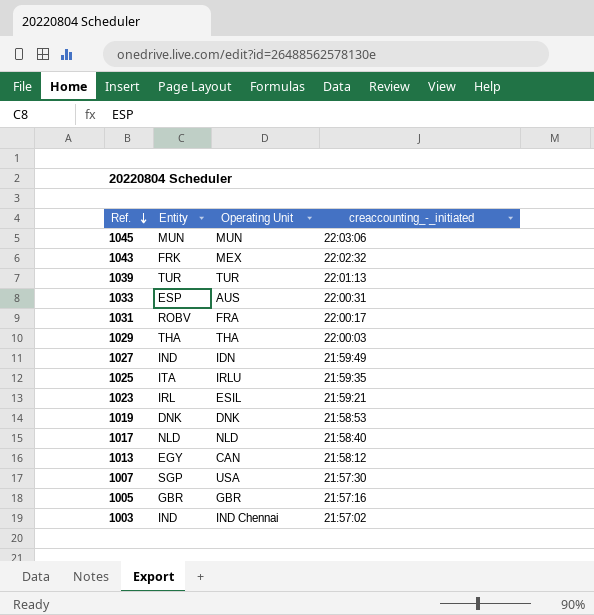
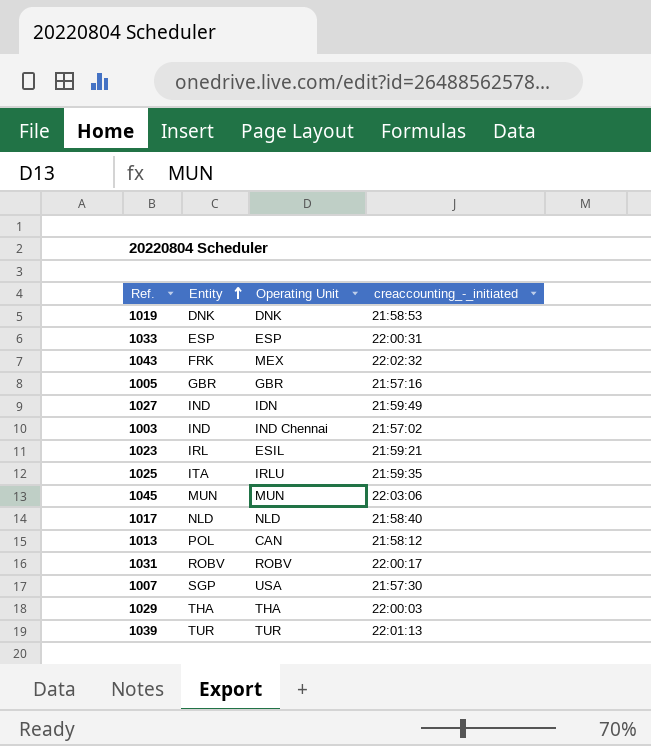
row order: Ref. descending -> Entity ascending
1033 | Operating Unit: AUS -> ESP
1013 | Entity: EGY -> POL
1031 | Operating Unit: FRA -> ROBV

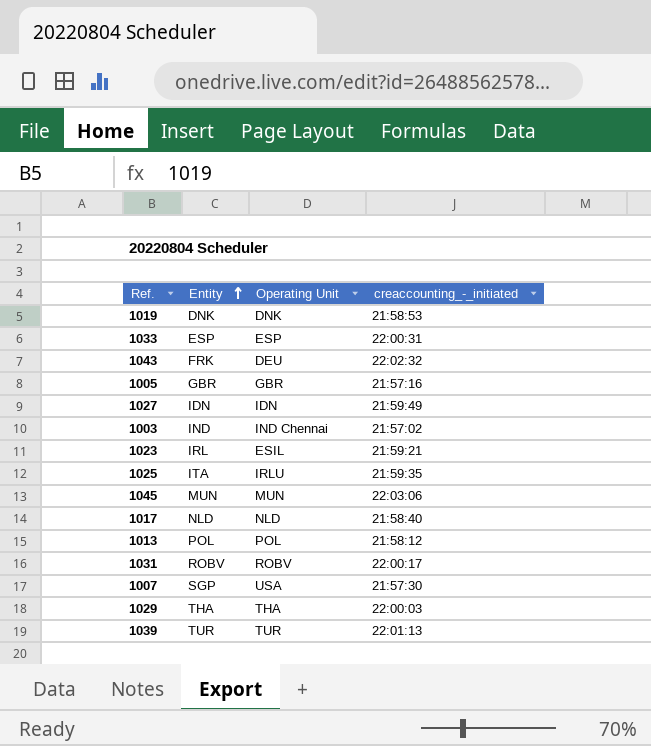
1043 | Operating Unit: MEX -> DEU
1027 | Entity: IND -> IDN
1013 | Operating Unit: CAN -> POL

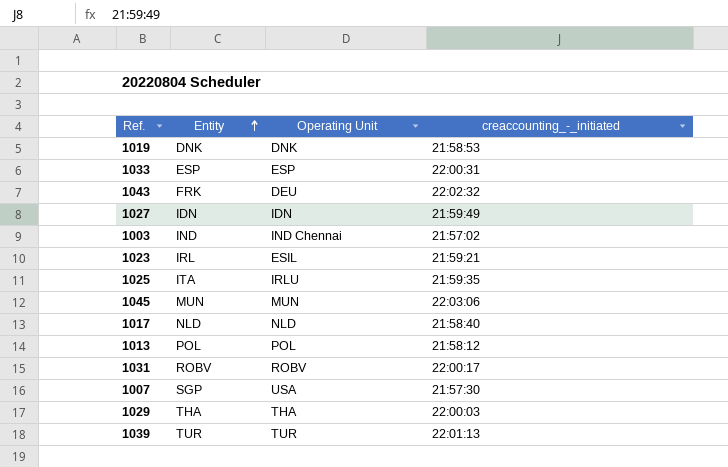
row 1005: GBR | GBR | 21:57:16 -> none

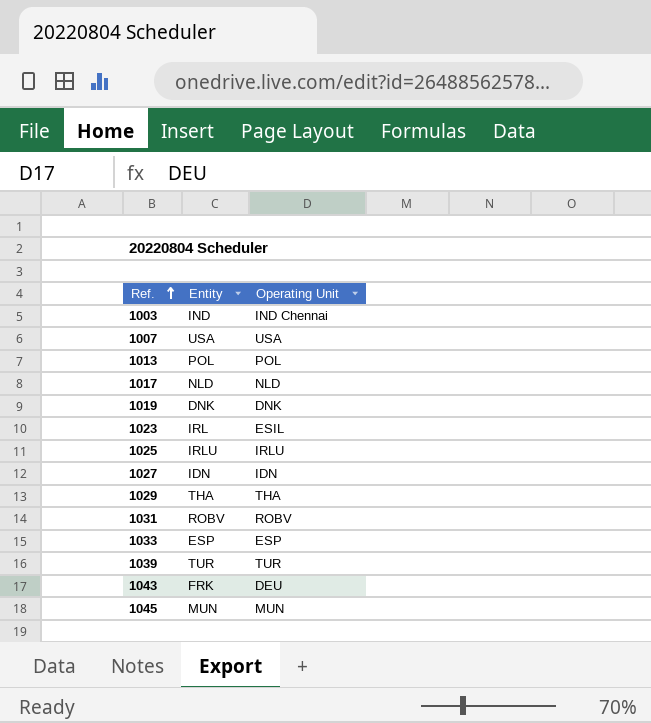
row order: Entity ascending -> Ref. ascending
column creaccounting_-_initiated | position: 4 -> none
1007 | Entity: SGP -> USA
1025 | Entity: ITA -> IRLU

